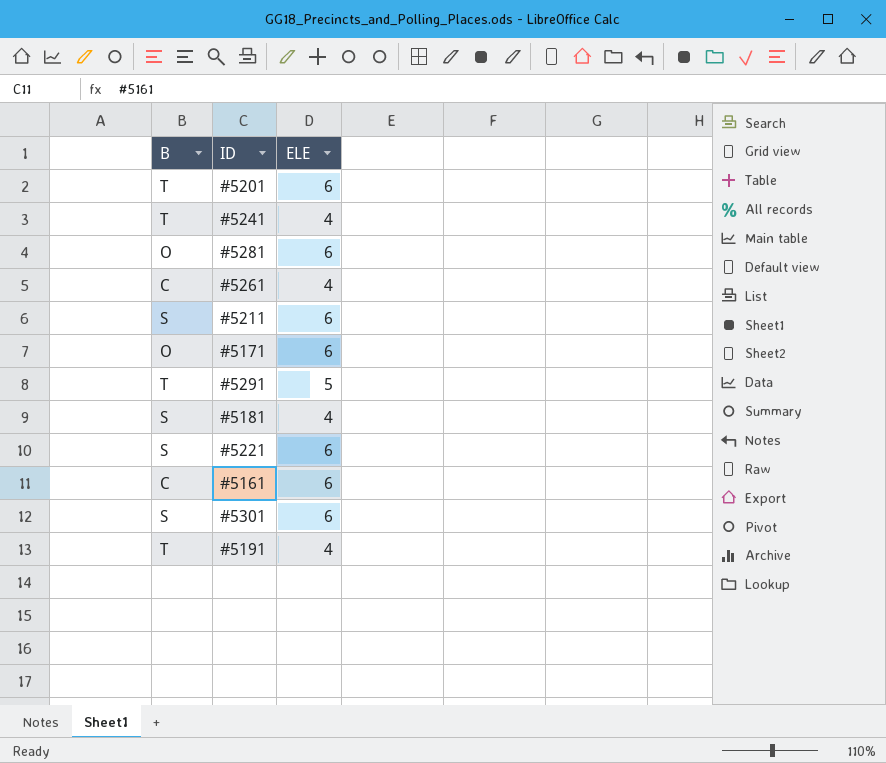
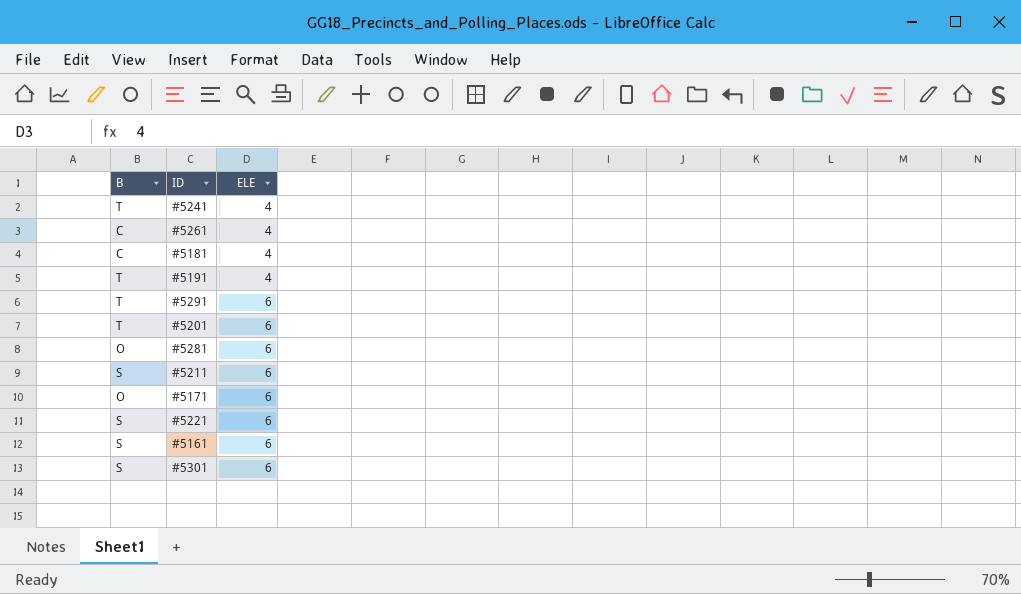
row order: none -> ELE ascending
#5181 | B: S -> C
#5291 | ELE: 5 -> 6
#5161 | B: C -> S

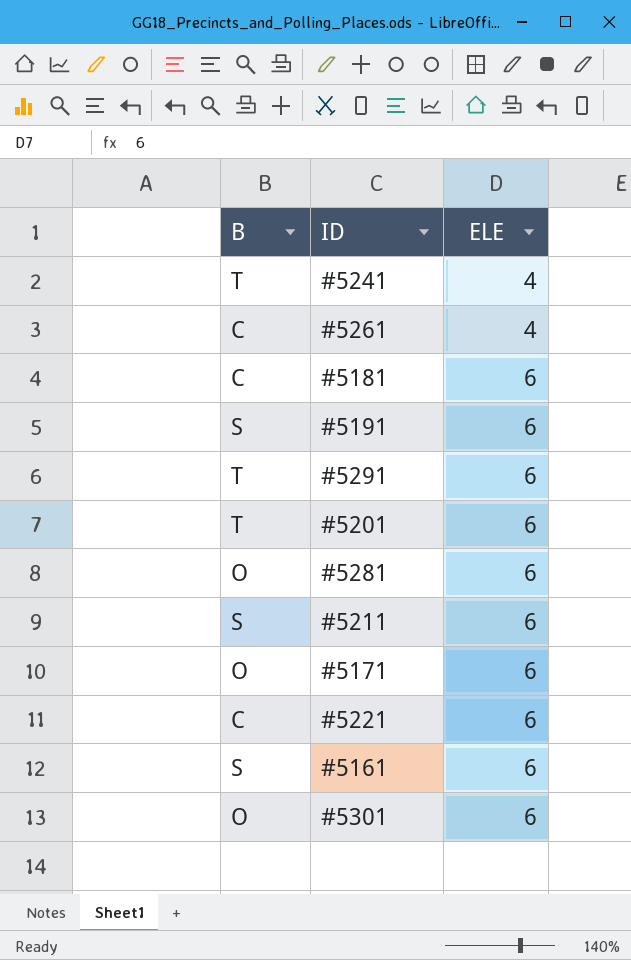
#5181 | ELE: 4 -> 6
#5191 | B: T -> S
#5191 | ELE: 4 -> 6
#5221 | B: S -> C
#5301 | B: S -> O

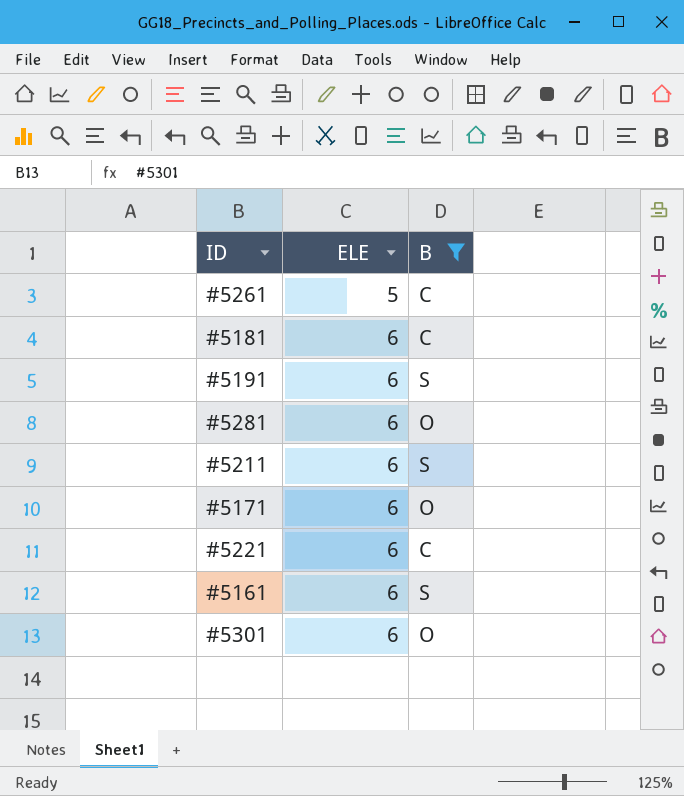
filter: none -> B != T
column B | position: 1 -> 3
#5261 | ELE: 4 -> 5

